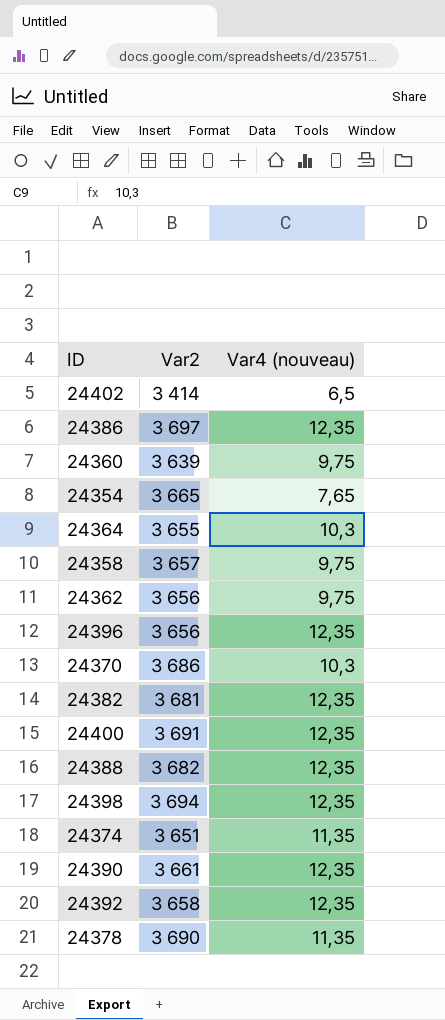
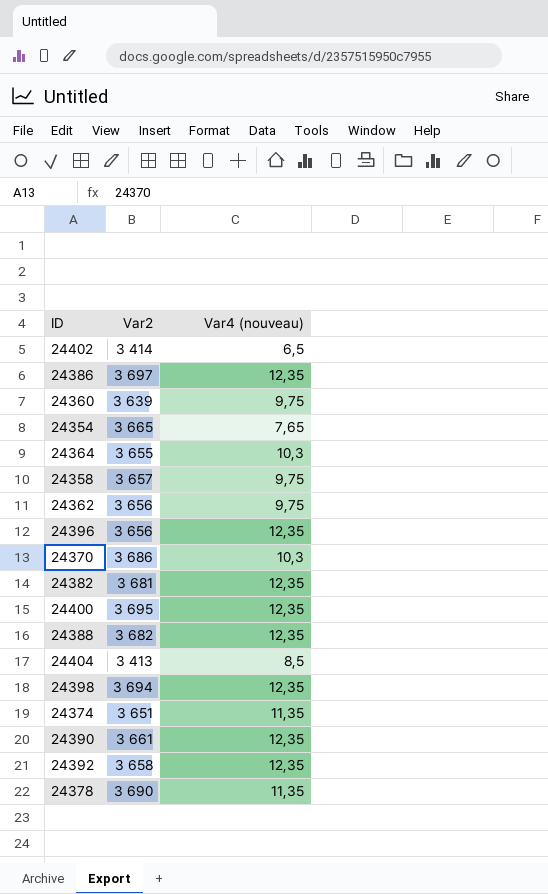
24400 | Var2: 3 691 -> 3 695
row 24404: none -> 3 413 | 8,5

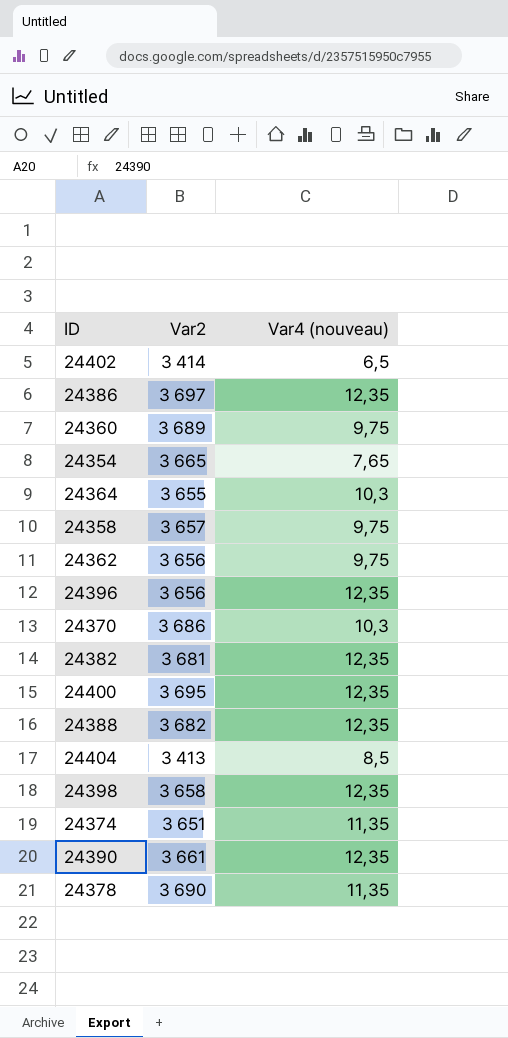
row 24392: 3 658 | 12,35 -> none
24360 | Var2: 3 639 -> 3 689
24398 | Var2: 3 694 -> 3 658

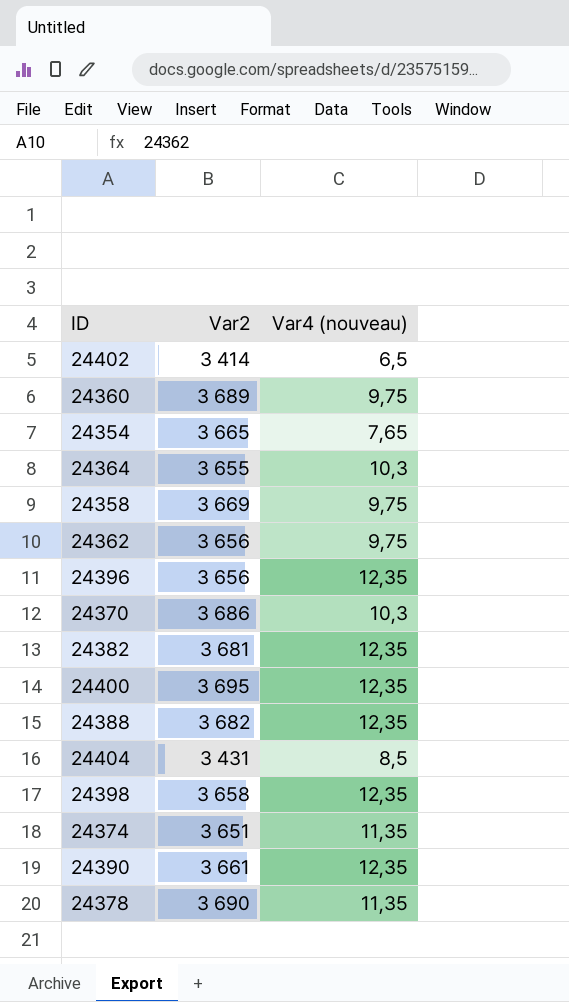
row 24386: 3 697 | 12,35 -> none
24358 | Var2: 3 657 -> 3 669
24404 | Var2: 3 413 -> 3 431

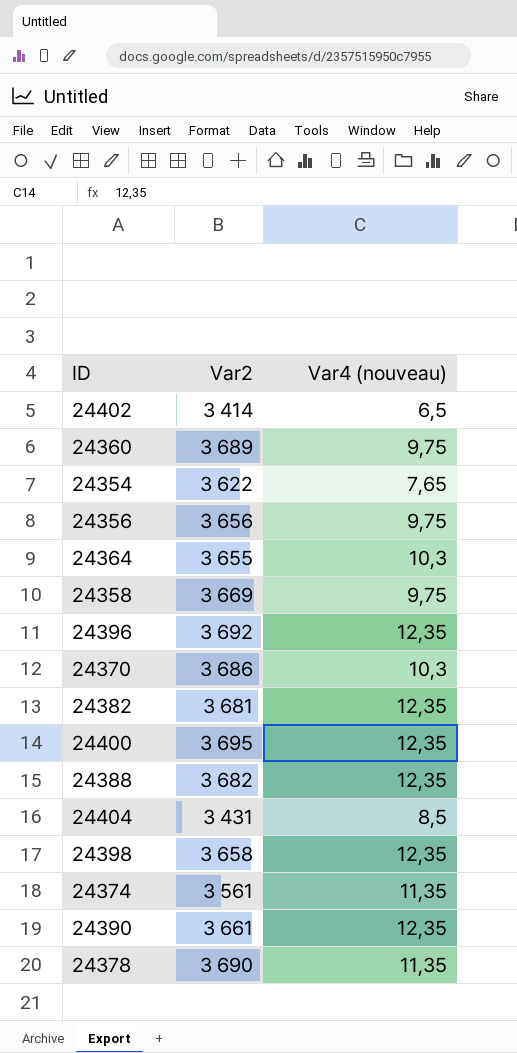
row 24362: 3 656 | 9,75 -> none
24354 | Var2: 3 665 -> 3 622
row 24356: none -> 3 656 | 9,75
24396 | Var2: 3 656 -> 3 692
24374 | Var2: 3 651 -> 3 561

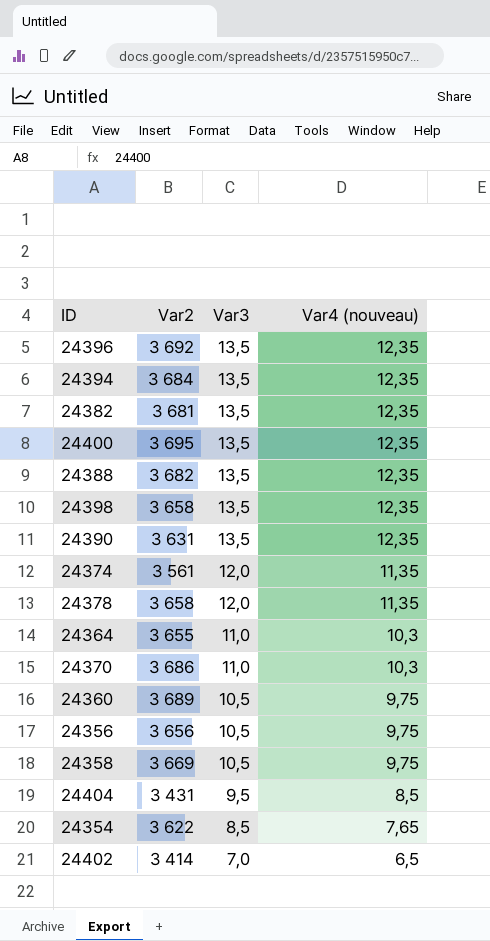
row order: none -> Var3 descending
column Var3 | position: none -> 3
row 24394: none -> 3 684 | 13,5 | 12,35
24390 | Var2: 3 661 -> 3 631
24378 | Var2: 3 690 -> 3 658

